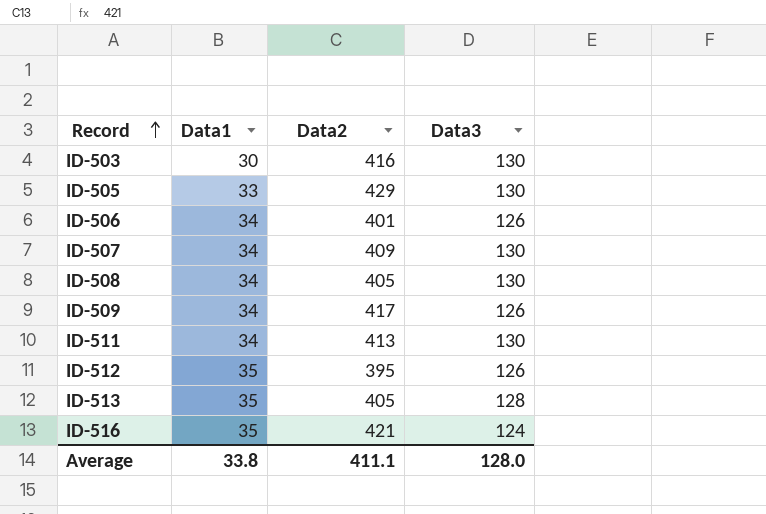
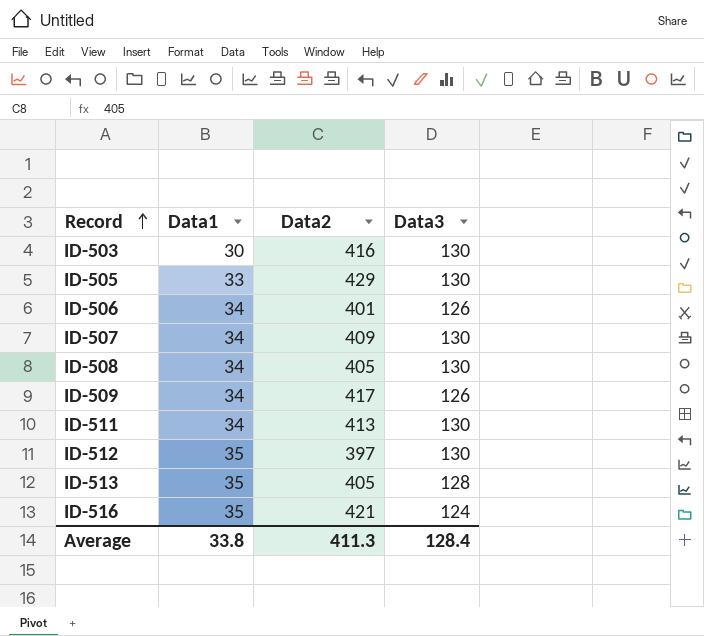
ID-512 | Data2: 395 -> 397
ID-512 | Data3: 126 -> 130
Average | Data2: 411.1 -> 411.3
Average | Data3: 128.0 -> 128.4

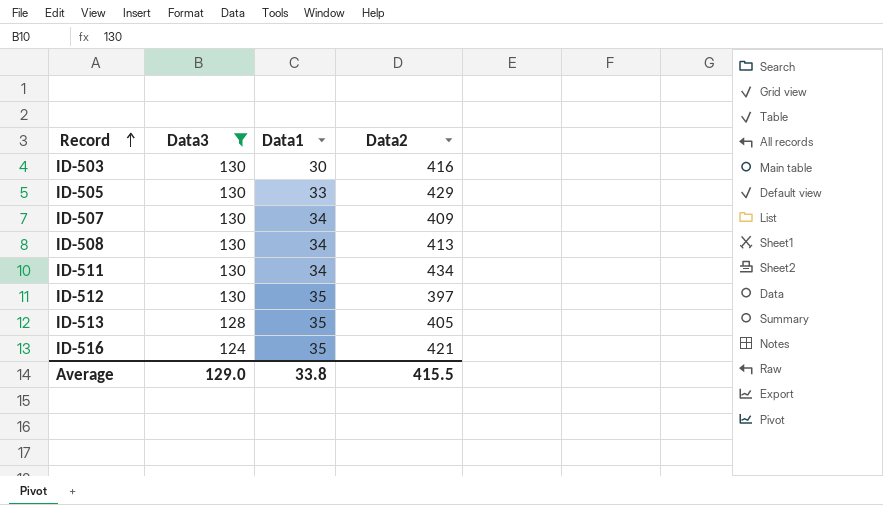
filter: none -> Data3 != 126
column Data3 | position: 4 -> 2
ID-508 | Data2: 405 -> 413
ID-511 | Data2: 413 -> 434
Average | Data3: 128.4 -> 129.0
Average | Data2: 411.3 -> 415.5

